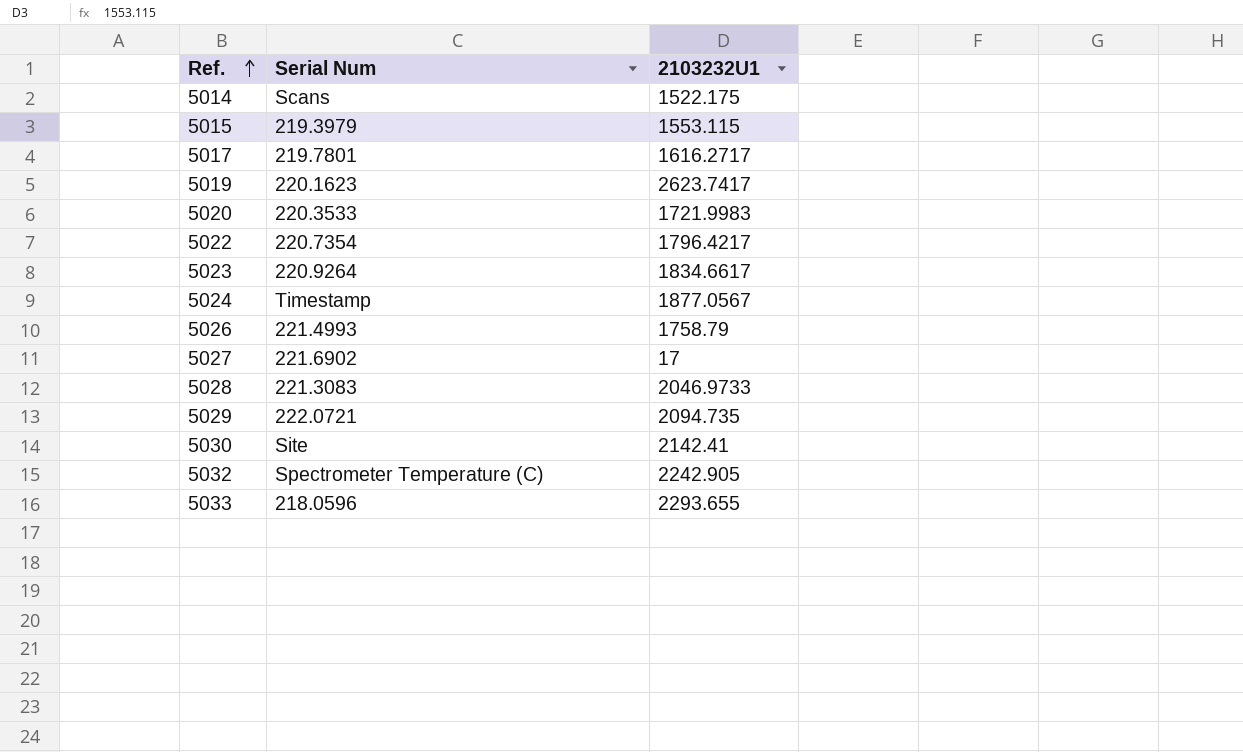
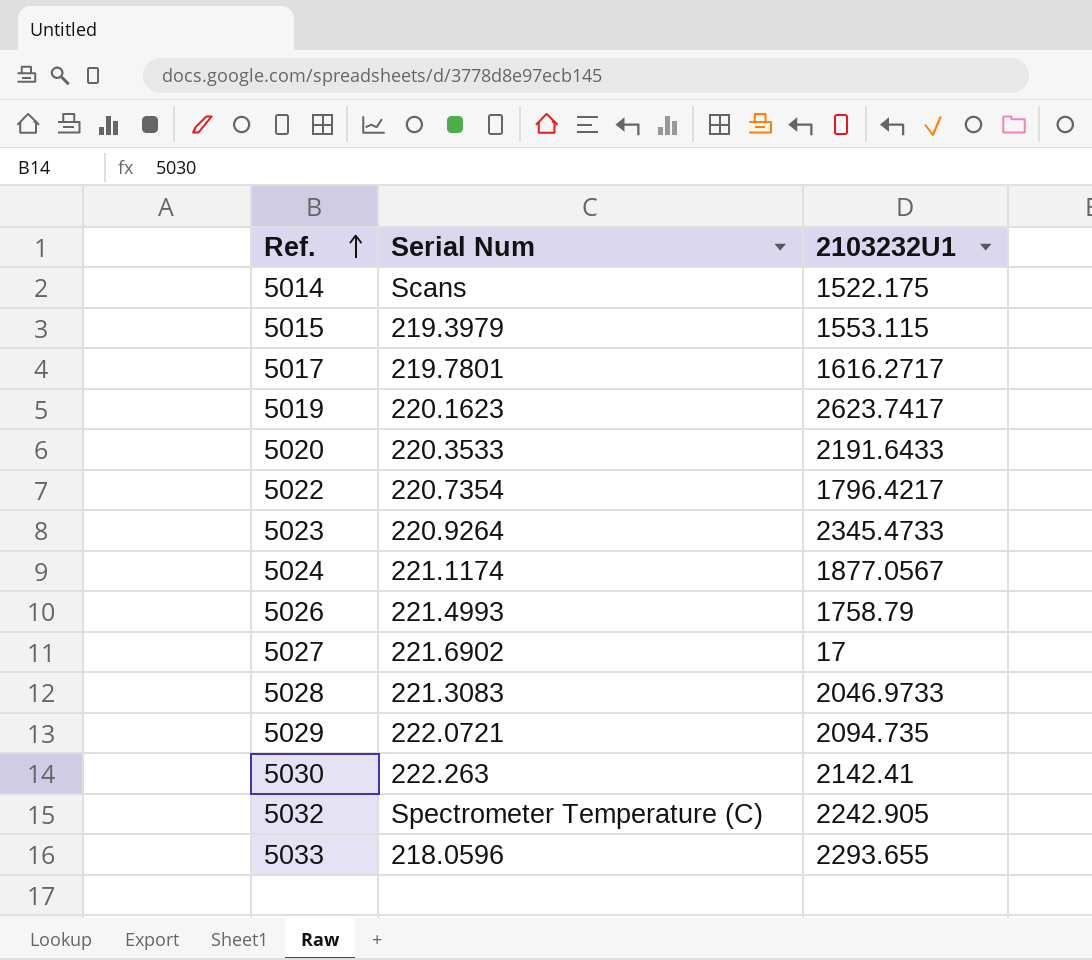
5020 | 2103232U1: 1721.9983 -> 2191.6433
5023 | 2103232U1: 1834.6617 -> 2345.4733
5024 | Serial Num: Timestamp -> 221.1174
5030 | Serial Num: Site -> 222.263

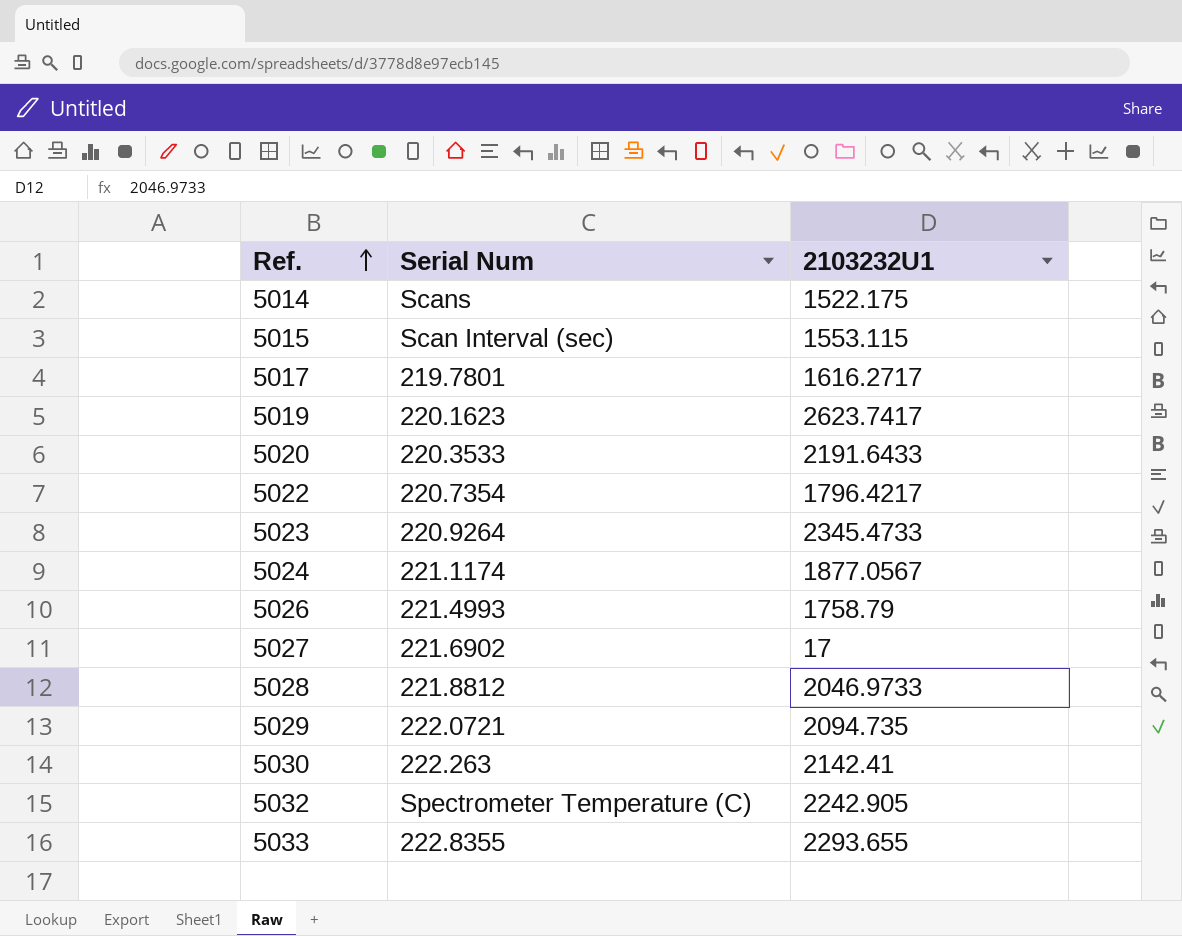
5015 | Serial Num: 219.3979 -> Scan Interval (sec)
5028 | Serial Num: 221.3083 -> 221.8812
5033 | Serial Num: 218.0596 -> 222.8355

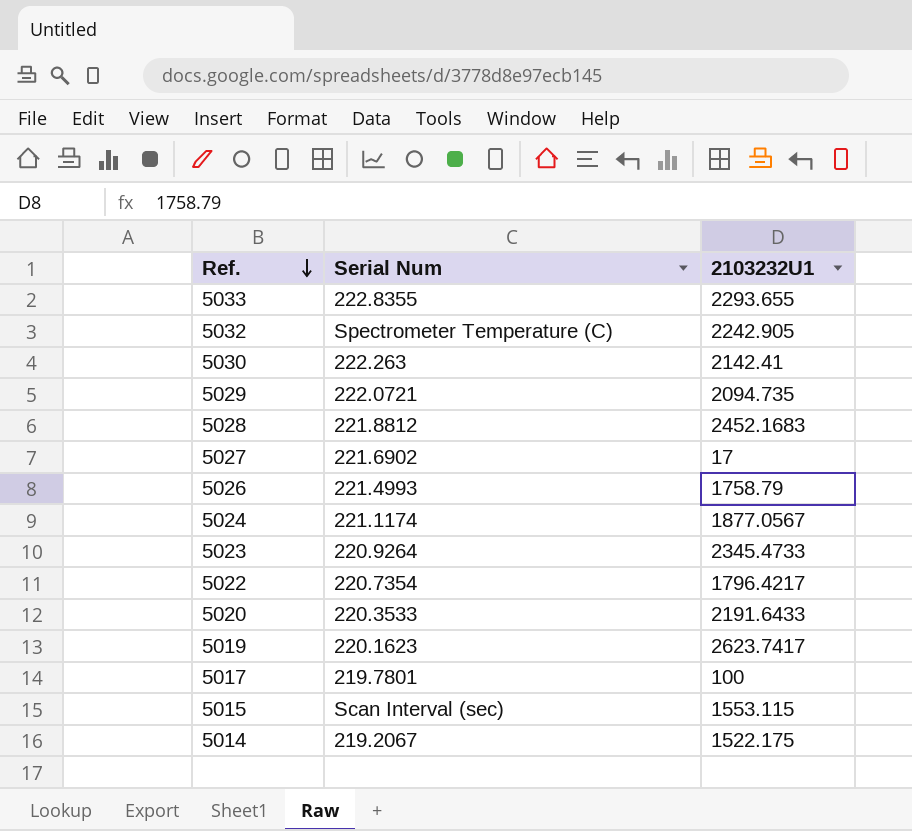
row order: Ref. ascending -> Ref. descending
5028 | 2103232U1: 2046.9733 -> 2452.1683
5017 | 2103232U1: 1616.2717 -> 100
5014 | Serial Num: Scans -> 219.2067

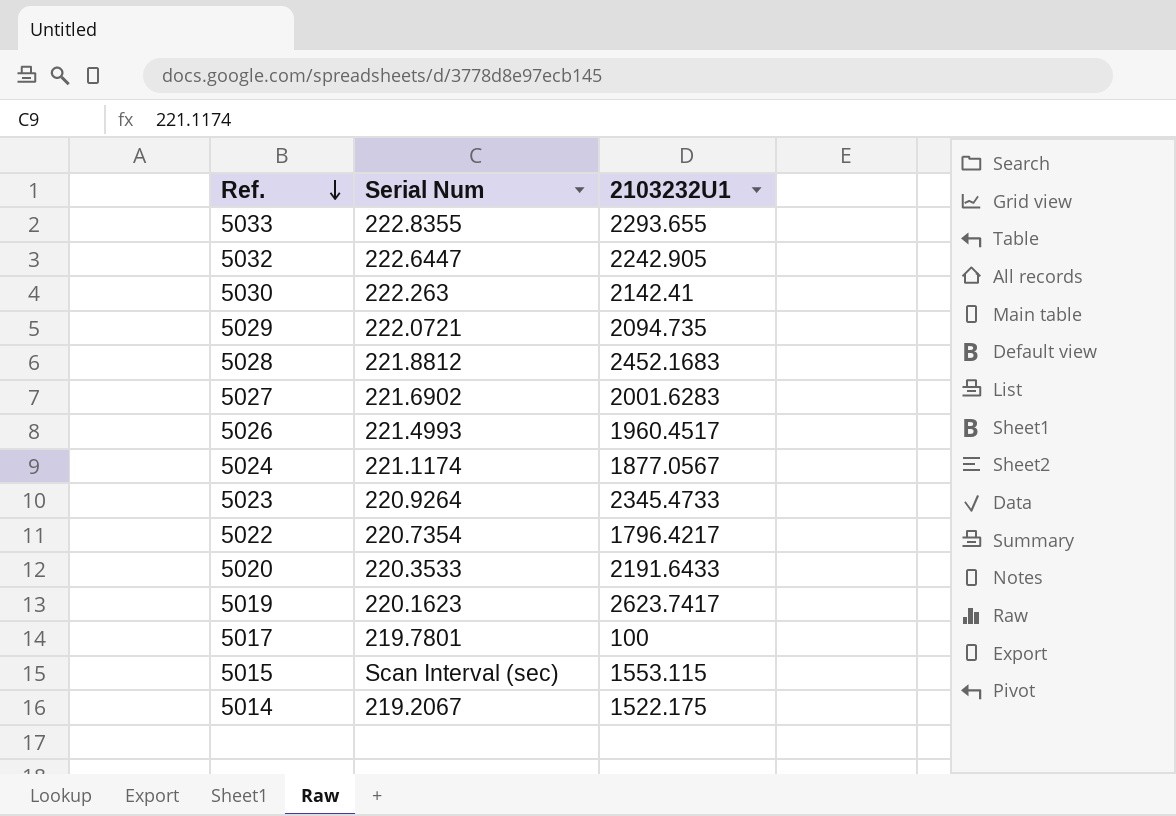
5032 | Serial Num: Spectrometer Temperature (C) -> 222.6447
5027 | 2103232U1: 17 -> 2001.6283
5026 | 2103232U1: 1758.79 -> 1960.4517

